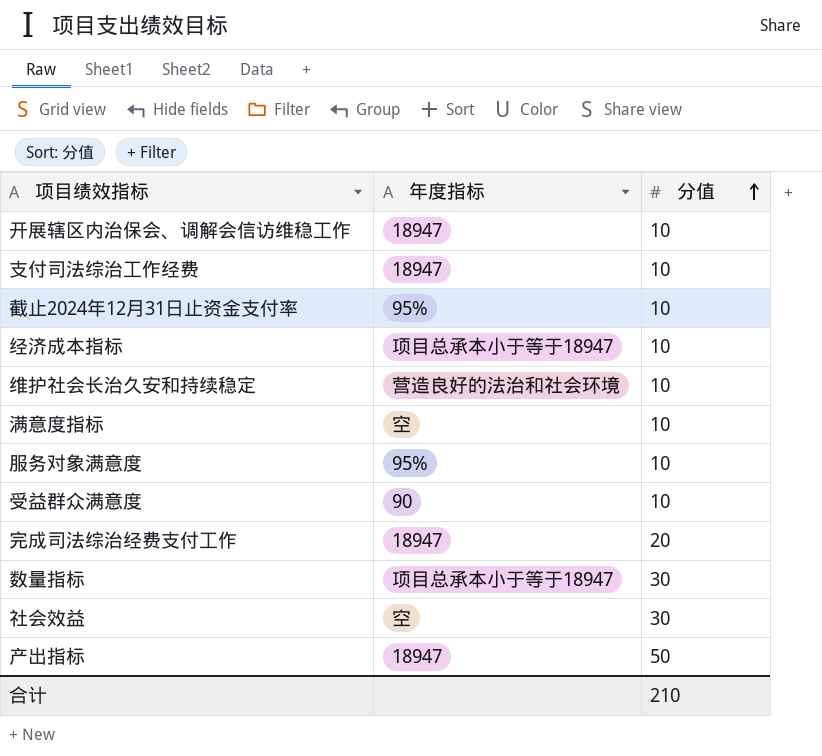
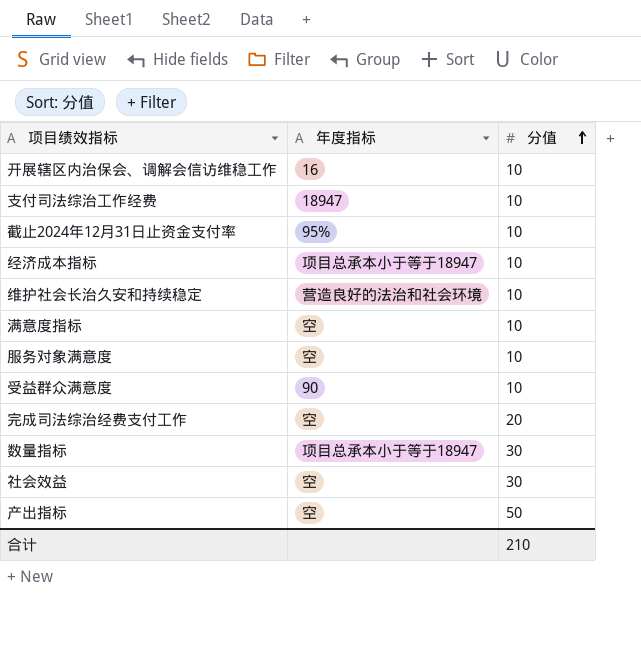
开展辖区内治保会、调解会信访维稳工作 | 年度指标: 18947 -> 16
服务对象满意度 | 年度指标: 95% -> 空
完成司法综治经费支付工作 | 年度指标: 18947 -> 空
产出指标 | 年度指标: 18947 -> 空

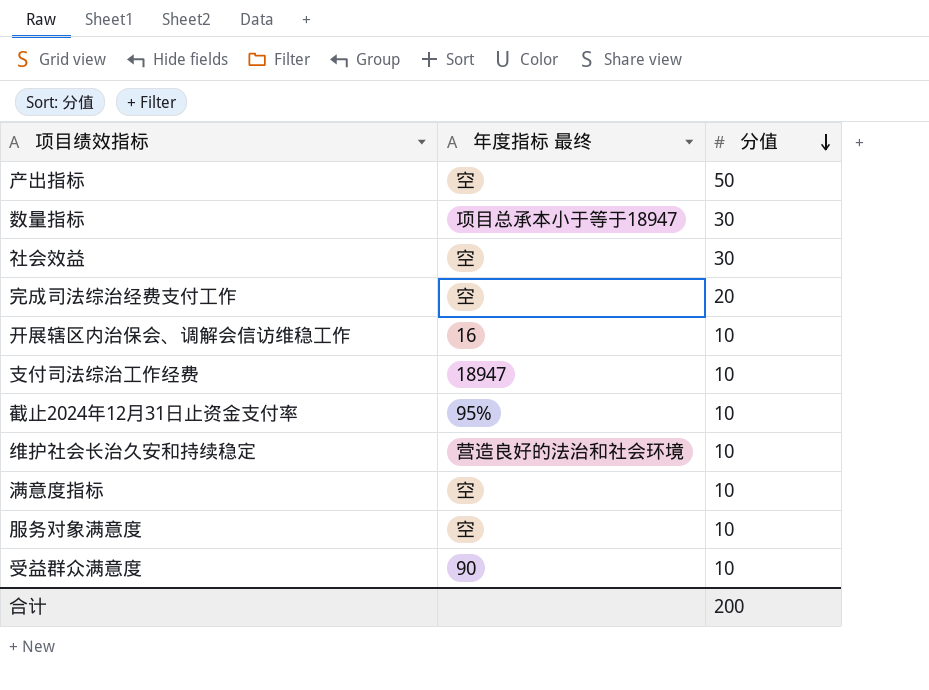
row order: 分值 ascending -> 分值 descending
column name: 年度指标 -> 年度指标 最终
row 经济成本指标: 项目总承本小于等于18947 | 10 -> none
合计 | 分值: 210 -> 200

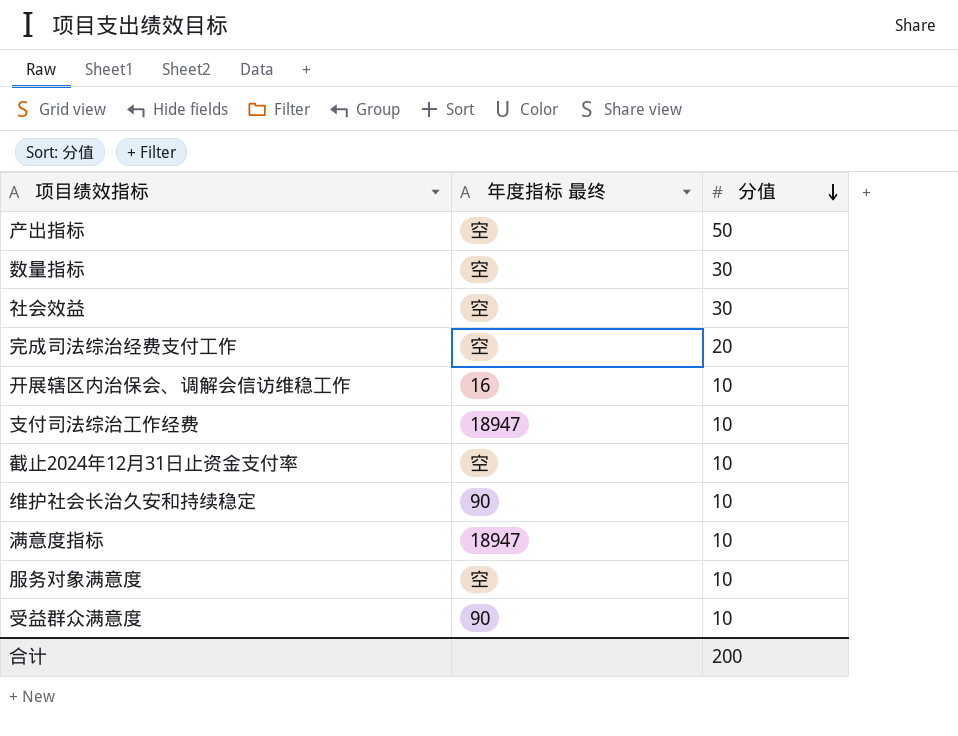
数量指标 | 年度指标 最终: 项目总承本小于等于18947 -> 空
截止2024年12月31日止资金支付率 | 年度指标 最终: 95% -> 空
维护社会长治久安和持续稳定 | 年度指标 最终: 营造良好的法治和社会环境 -> 90
满意度指标 | 年度指标 最终: 空 -> 18947

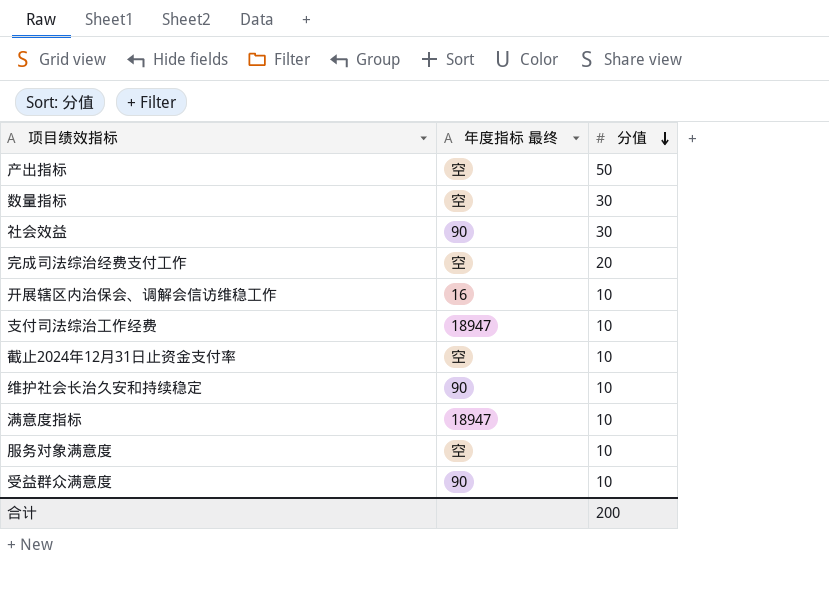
社会效益 | 年度指标 最终: 空 -> 90

